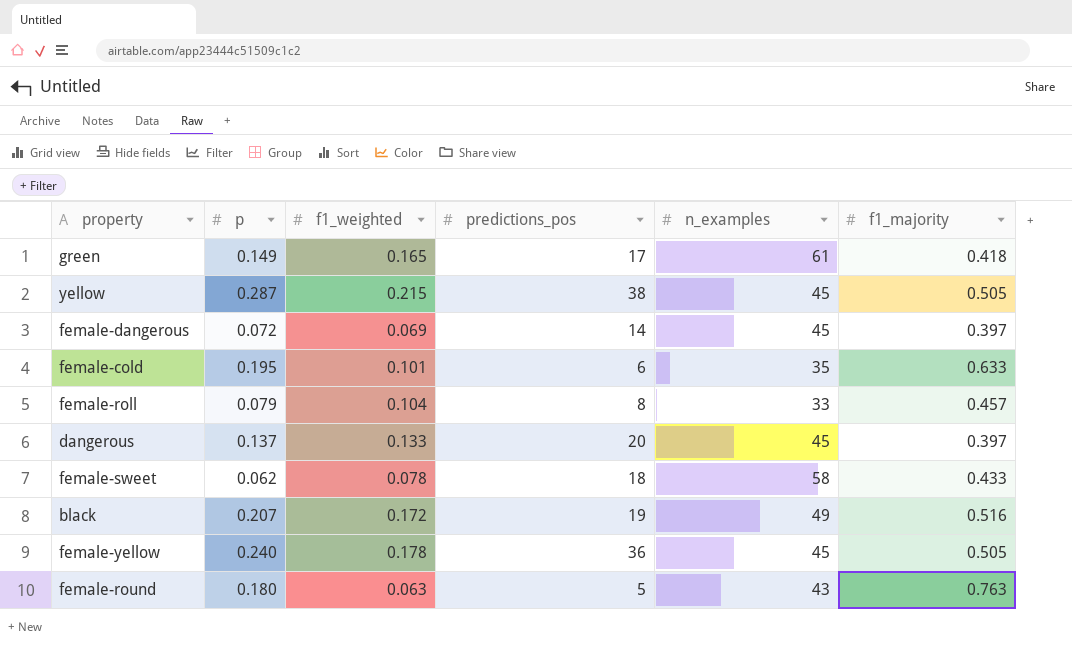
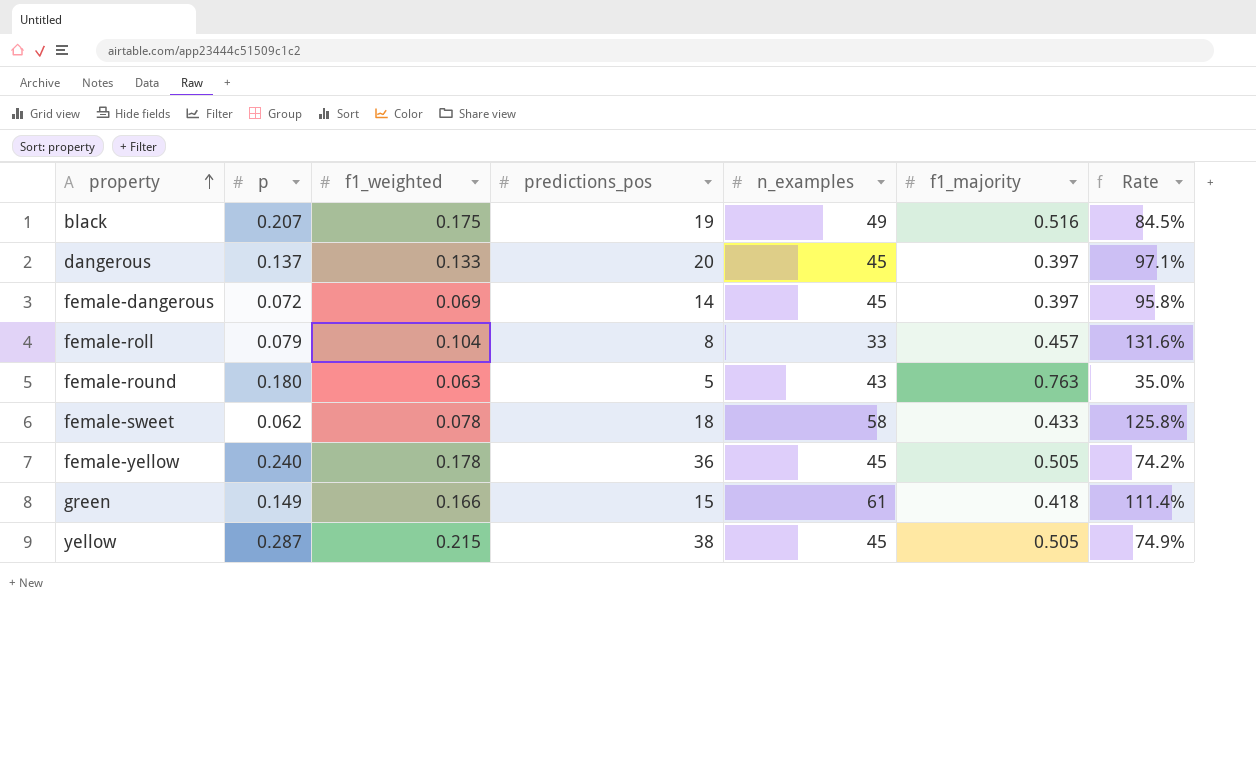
row order: none -> property ascending
column Rate | formula: none -> [f1_weighted] / [p]
row female-cold: 0.195 | 0.101 | 6 | 35 | 0.633 -> none
black | f1_weighted: 0.172 -> 0.175
green | f1_weighted: 0.165 -> 0.166
green | predictions_pos: 17 -> 15

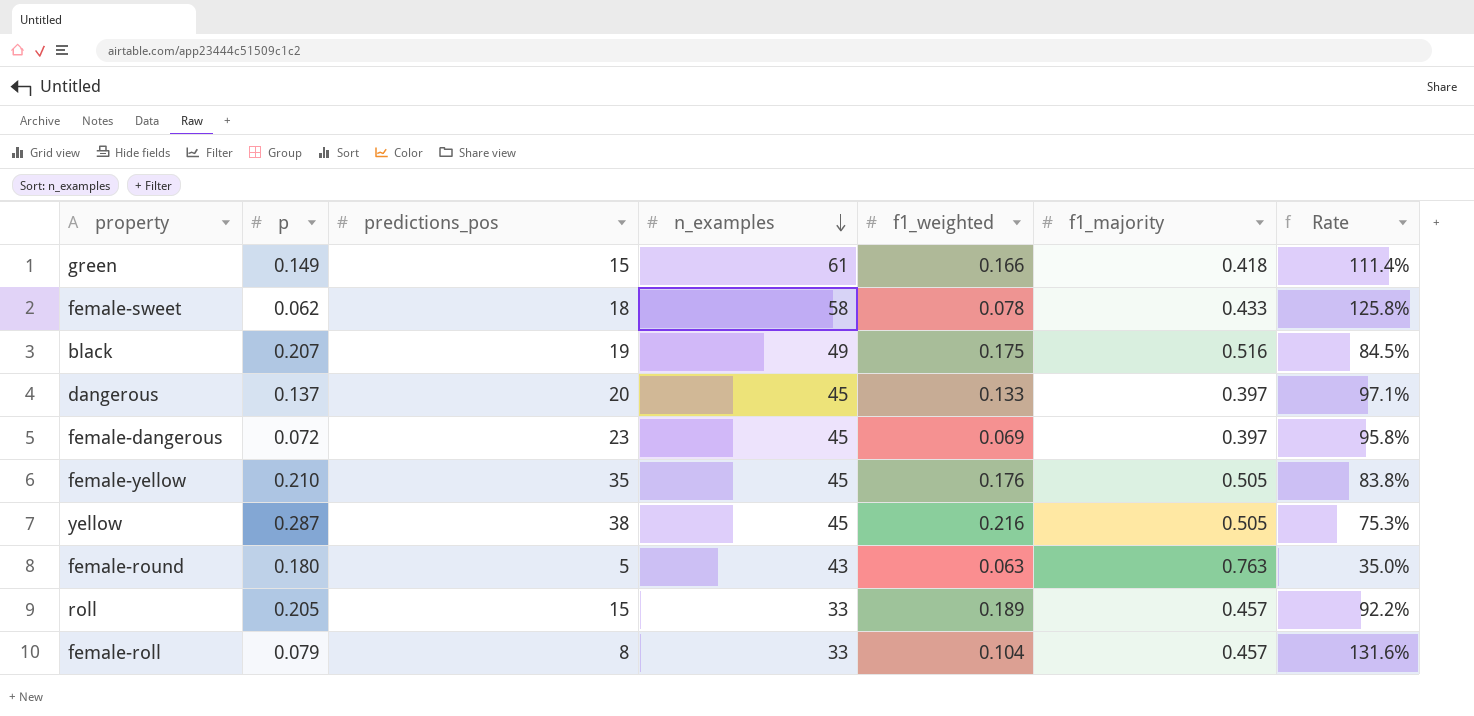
row order: property ascending -> n_examples descending
column f1_weighted | position: 3 -> 5
female-dangerous | predictions_pos: 14 -> 23
female-yellow | p: 0.240 -> 0.210
female-yellow | predictions_pos: 36 -> 35
female-yellow | f1_weighted: 0.178 -> 0.176
female-yellow | Rate: 74.2% -> 83.8%
yellow | f1_weighted: 0.215 -> 0.216
yellow | Rate: 74.9% -> 75.3%
row roll: none -> 0.205 | 15 | 33 | 0.189 | 0.457 | 92.2%

